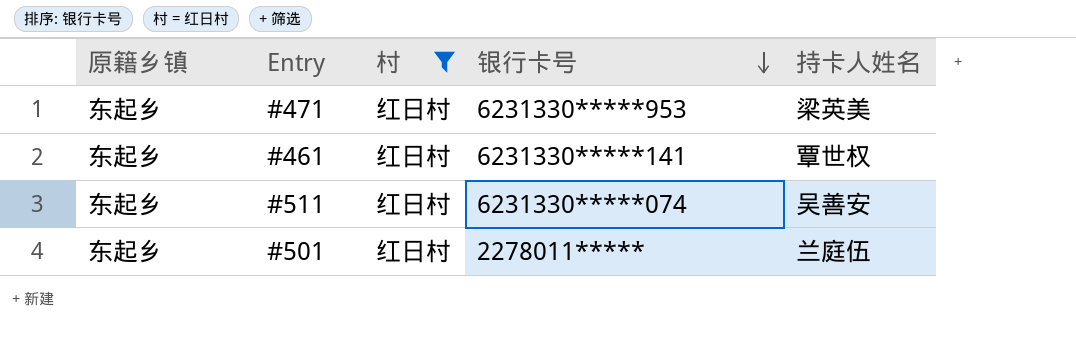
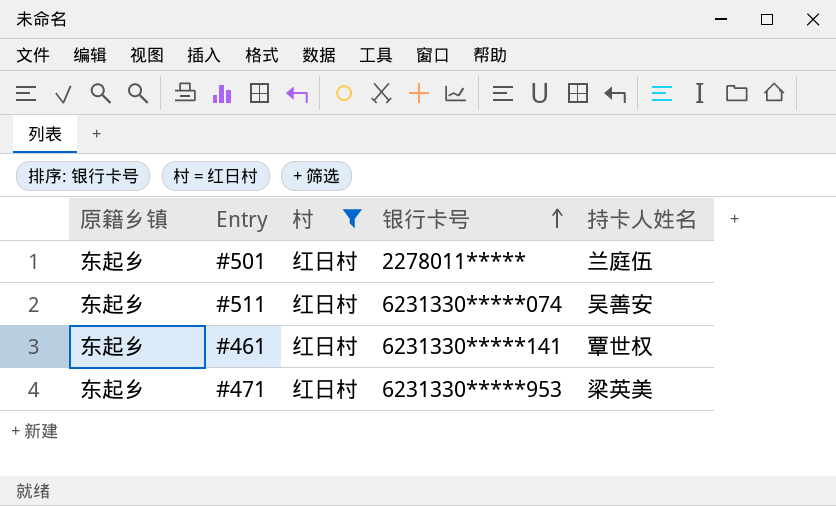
row order: 银行卡号 descending -> 银行卡号 ascending

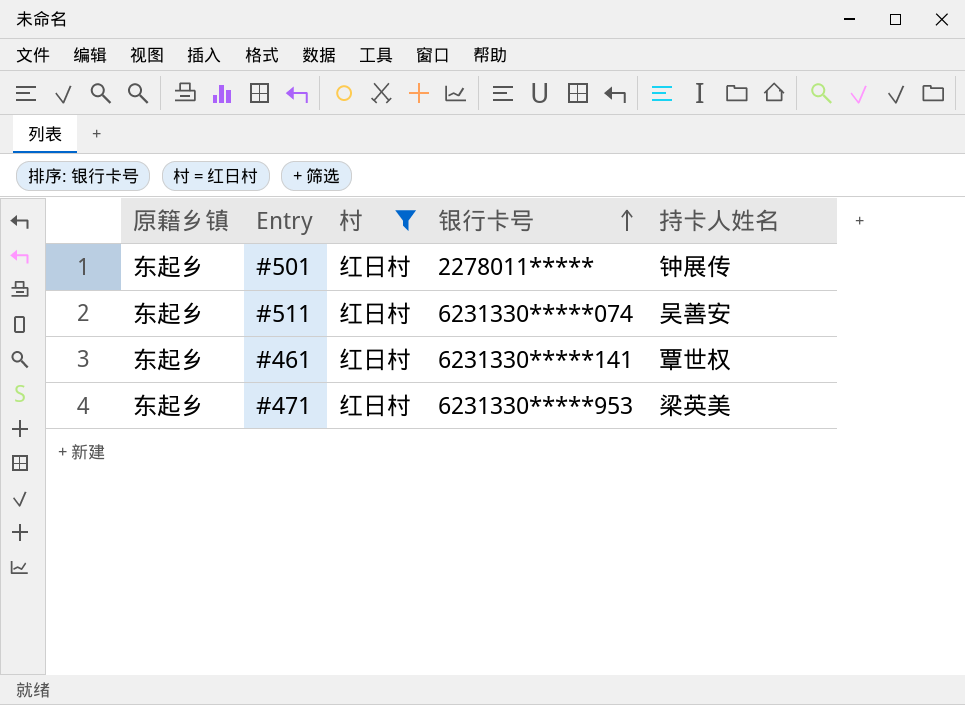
#501 | 持卡人姓名: 兰庭伍 -> 钟展传

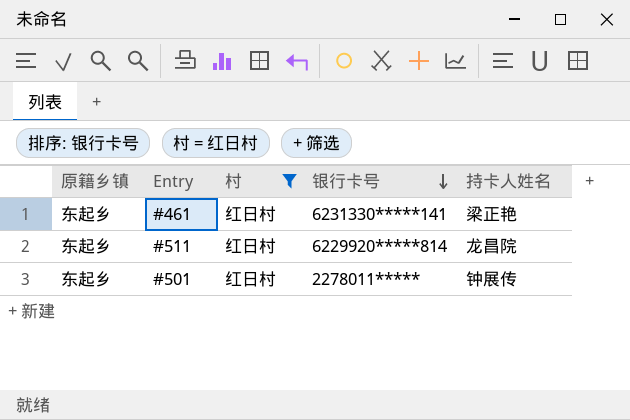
row order: 银行卡号 ascending -> 银行卡号 descending
row #471: 东起乡 | 红日村 | 6231330*****953 | 梁英美 -> none
#461 | 持卡人姓名: 覃世权 -> 梁正艳
#511 | 银行卡号: 6231330*****074 -> 6229920*****814
#511 | 持卡人姓名: 吴善安 -> 龙昌院

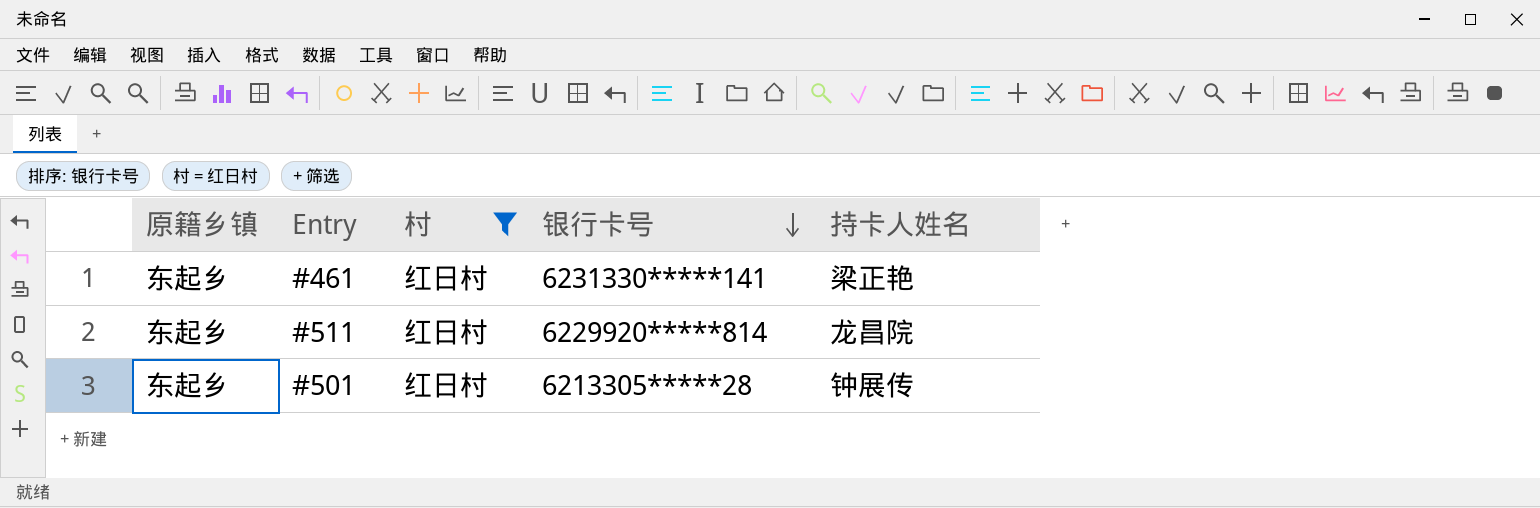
#501 | 银行卡号: 2278011***** -> 6213305*****28

